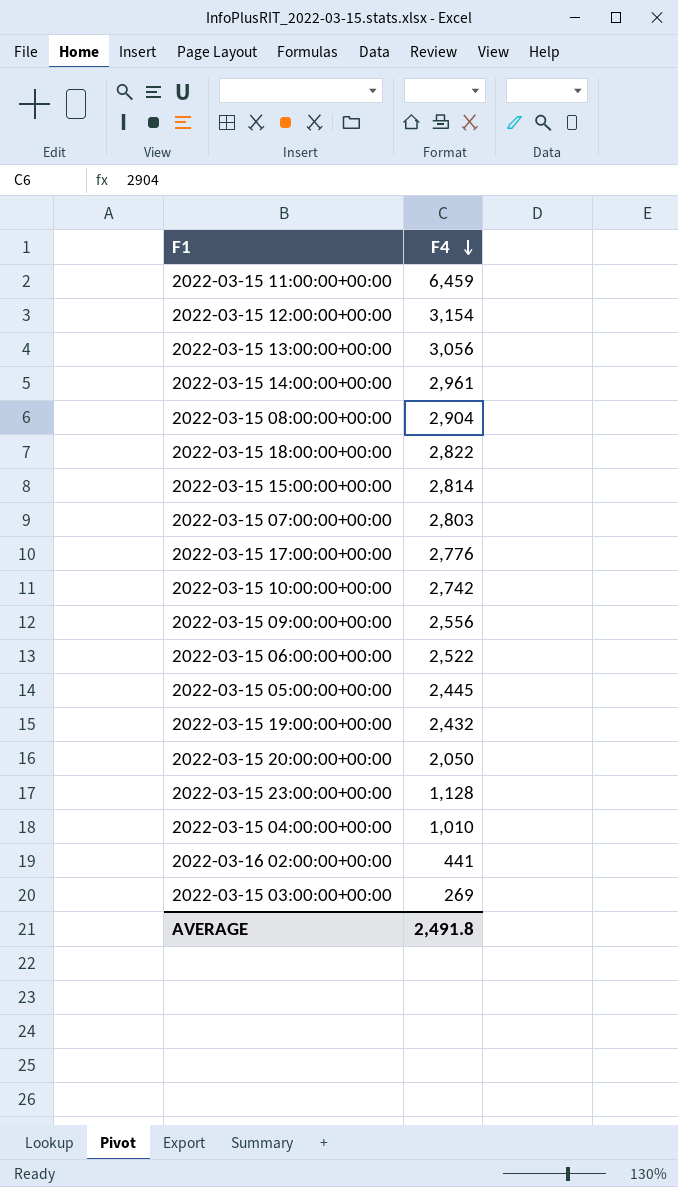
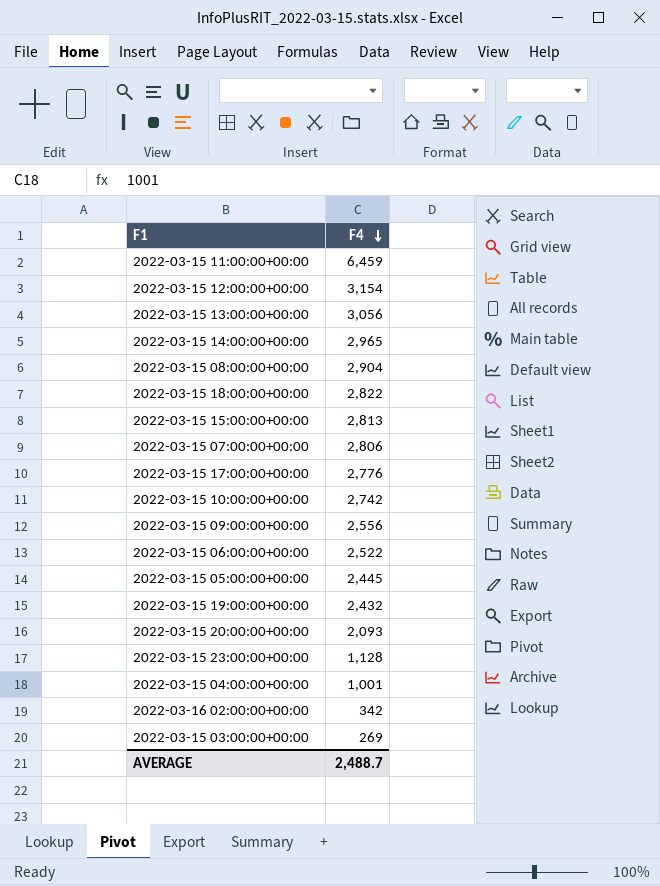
2022-03-15 14:00:00+00:00 | F4: 2,961 -> 2,965
2022-03-15 15:00:00+00:00 | F4: 2,814 -> 2,813
2022-03-15 07:00:00+00:00 | F4: 2,803 -> 2,806
2022-03-15 20:00:00+00:00 | F4: 2,050 -> 2,093
2022-03-15 04:00:00+00:00 | F4: 1,010 -> 1,001
2022-03-16 02:00:00+00:00 | F4: 441 -> 342
AVERAGE | F4: 2,491.8 -> 2,488.7

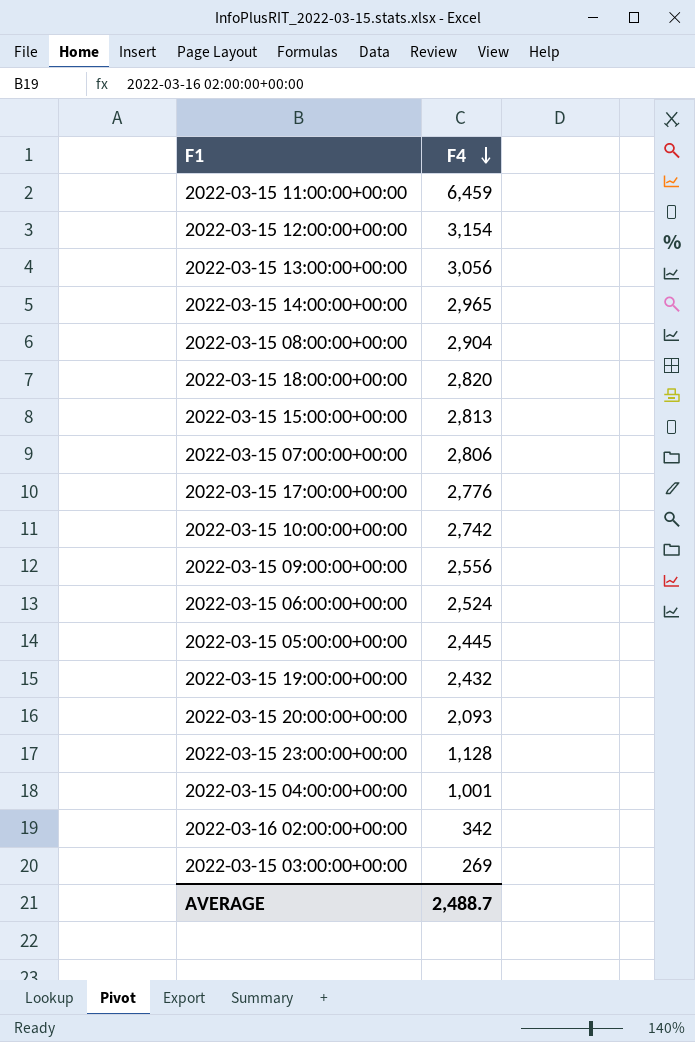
2022-03-15 18:00:00+00:00 | F4: 2,822 -> 2,820
2022-03-15 06:00:00+00:00 | F4: 2,522 -> 2,524

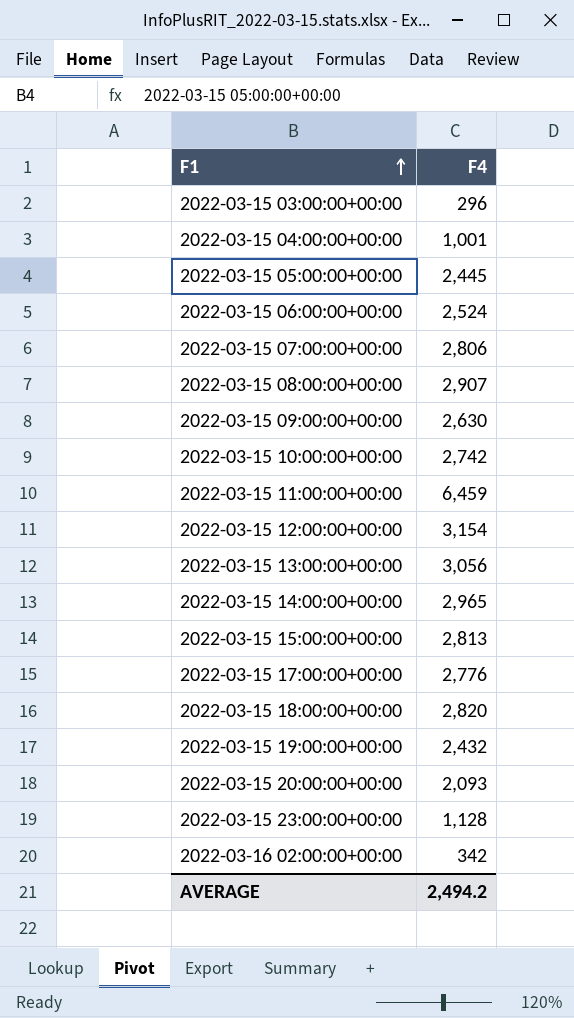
row order: F4 descending -> F1 ascending
2022-03-15 03:00:00+00:00 | F4: 269 -> 296
2022-03-15 08:00:00+00:00 | F4: 2,904 -> 2,907
2022-03-15 09:00:00+00:00 | F4: 2,556 -> 2,630
AVERAGE | F4: 2,488.7 -> 2,494.2

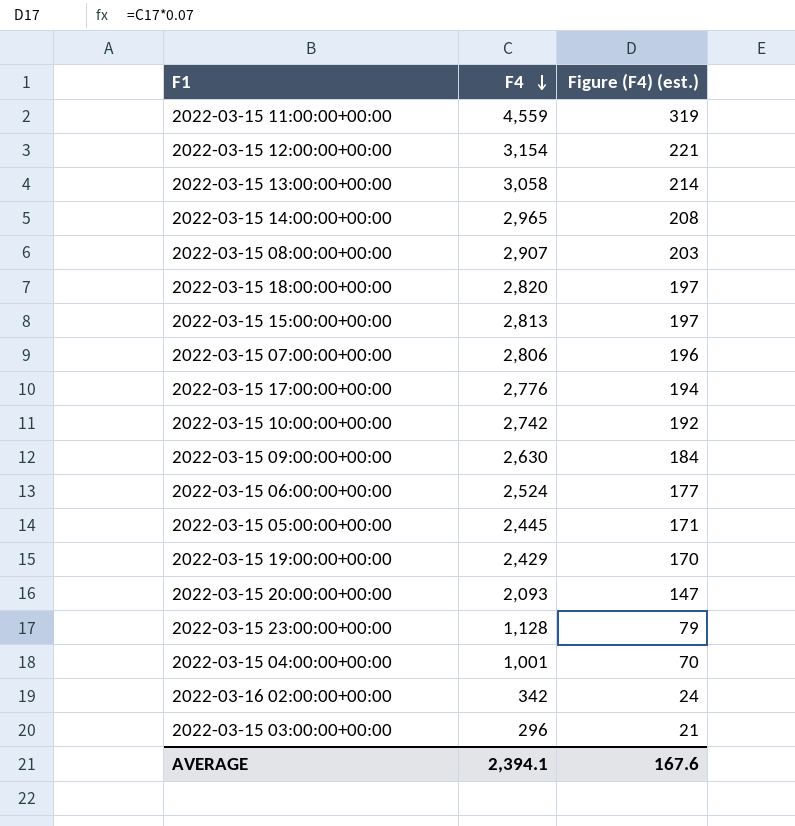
row order: F1 ascending -> F4 descending
column Figure (F4) (est.) | formula: none -> [F4] * 0.07
2022-03-15 11:00:00+00:00 | F4: 6,459 -> 4,559
2022-03-15 13:00:00+00:00 | F4: 3,056 -> 3,058
2022-03-15 19:00:00+00:00 | F4: 2,432 -> 2,429
AVERAGE | F4: 2,494.2 -> 2,394.1

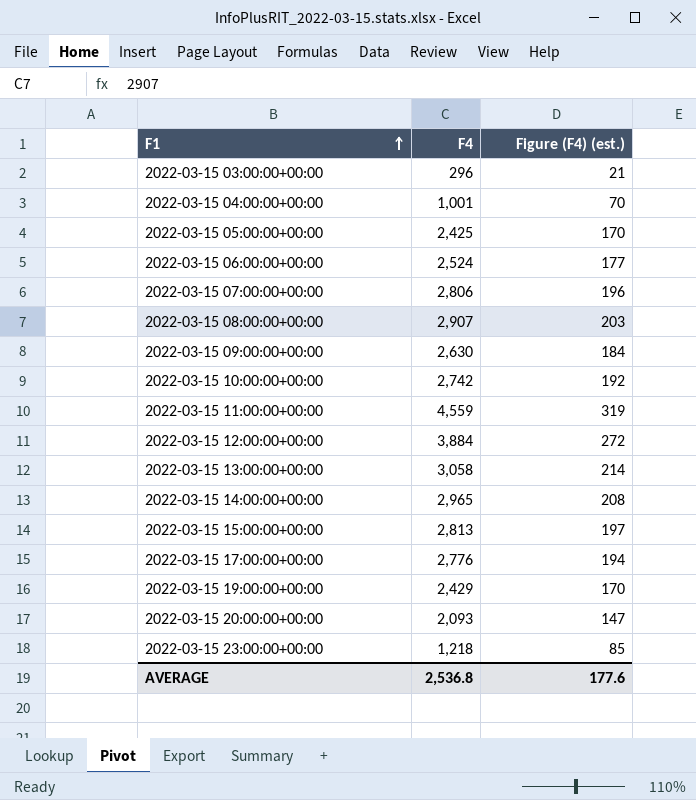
row order: F4 descending -> F1 ascending
row 2022-03-15 18:00:00+00:00: 2,820 | 197 -> none
row 2022-03-16 02:00:00+00:00: 342 | 24 -> none
2022-03-15 05:00:00+00:00 | F4: 2,445 -> 2,425
2022-03-15 05:00:00+00:00 | Figure (F4) (est.): 171 -> 170
2022-03-15 12:00:00+00:00 | F4: 3,154 -> 3,884
2022-03-15 12:00:00+00:00 | Figure (F4) (est.): 221 -> 272
2022-03-15 23:00:00+00:00 | F4: 1,128 -> 1,218
2022-03-15 23:00:00+00:00 | Figure (F4) (est.): 79 -> 85
AVERAGE | F4: 2,394.1 -> 2,536.8
AVERAGE | Figure (F4) (est.): 167.6 -> 177.6

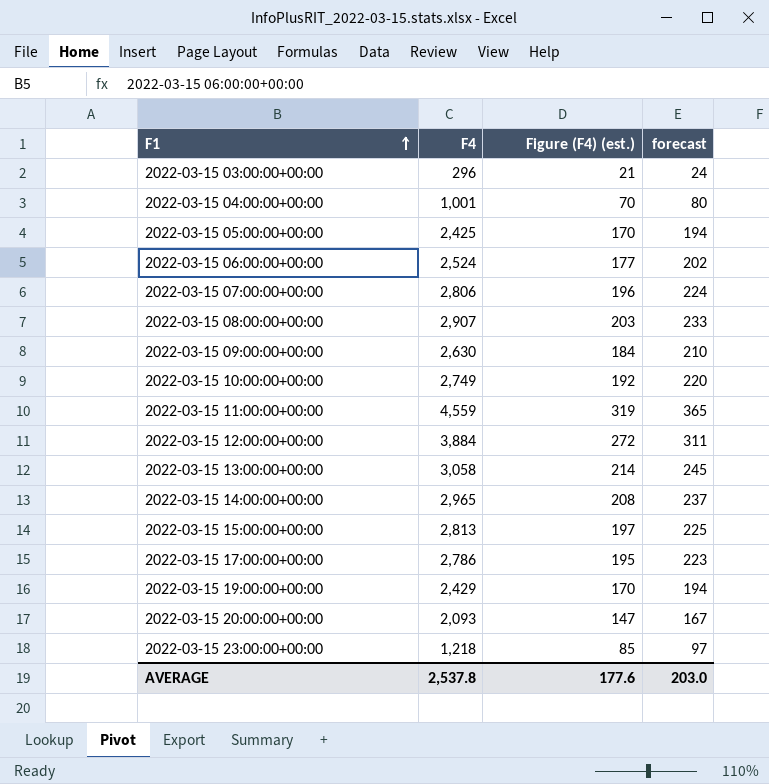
column forecast | formula: none -> [F4] * 0.08
2022-03-15 10:00:00+00:00 | F4: 2,742 -> 2,749
2022-03-15 17:00:00+00:00 | F4: 2,776 -> 2,786
2022-03-15 17:00:00+00:00 | Figure (F4) (est.): 194 -> 195
AVERAGE | F4: 2,536.8 -> 2,537.8

